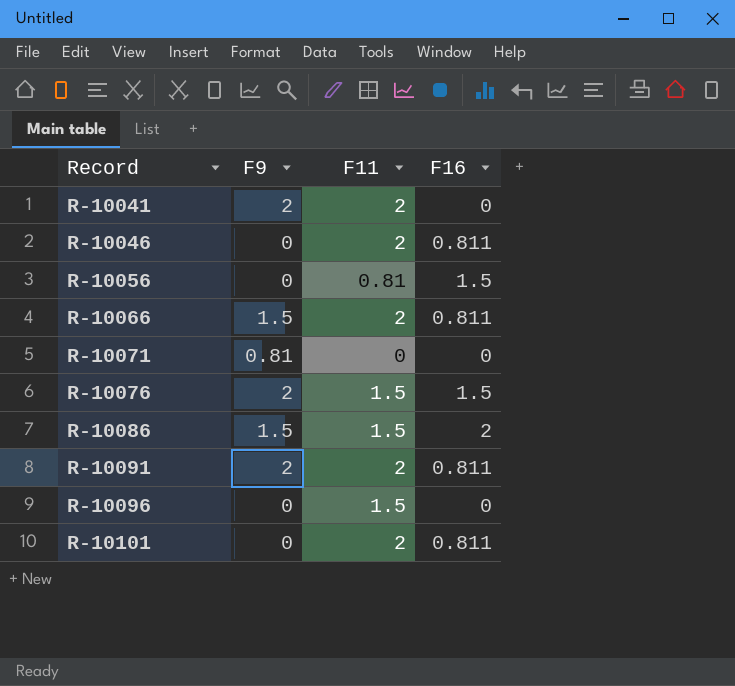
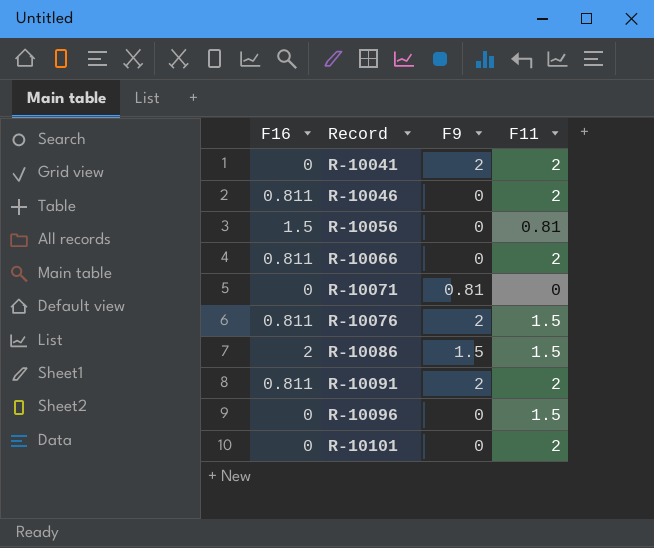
column F16 | position: 4 -> 1
R-10066 | F9: 1.5 -> 0
R-10076 | F16: 1.5 -> 0.811
R-10101 | F16: 0.811 -> 0

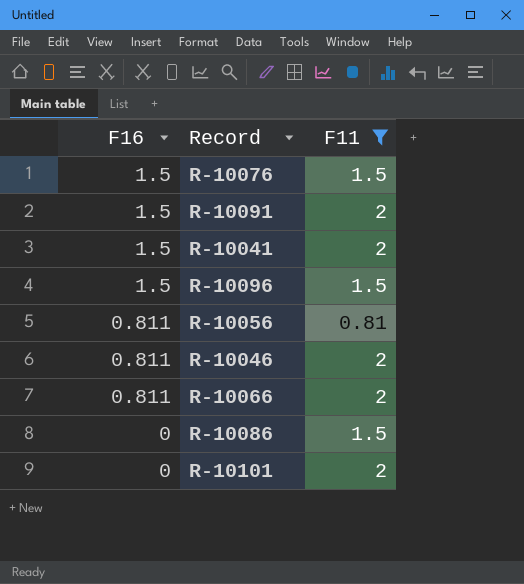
filter: none -> F11 != 0
row order: Record ascending -> F16 descending
column F9 | position: 3 -> none
R-10076 | F16: 0.811 -> 1.5
R-10091 | F16: 0.811 -> 1.5
R-10041 | F16: 0 -> 1.5
R-10096 | F16: 0 -> 1.5
R-10056 | F16: 1.5 -> 0.811
R-10086 | F16: 2 -> 0

